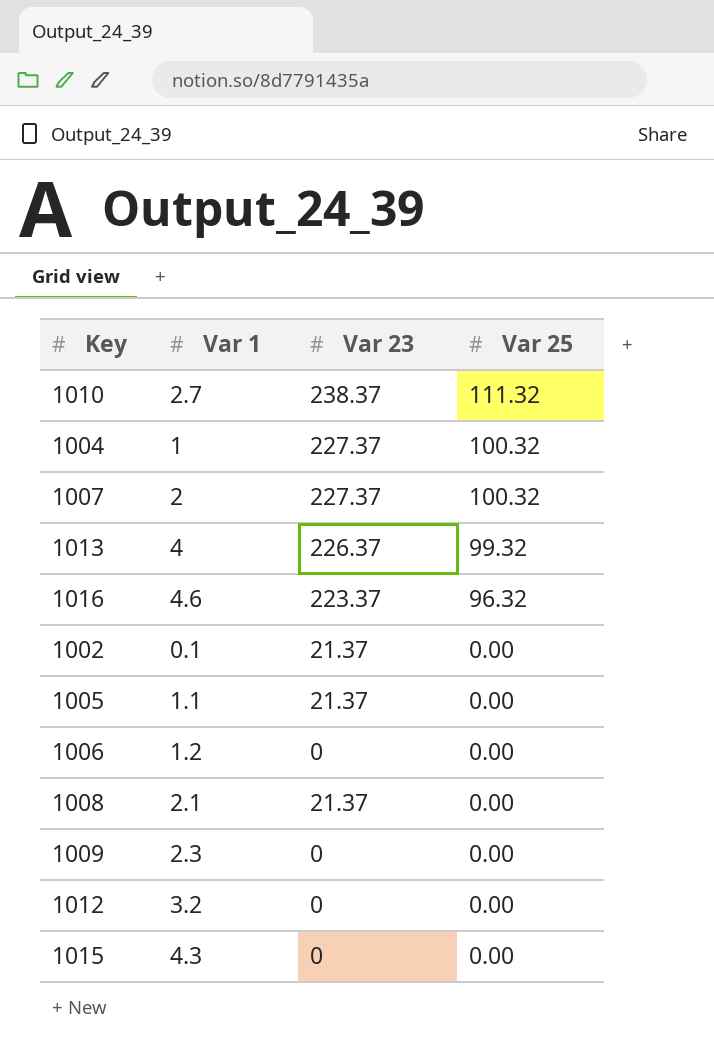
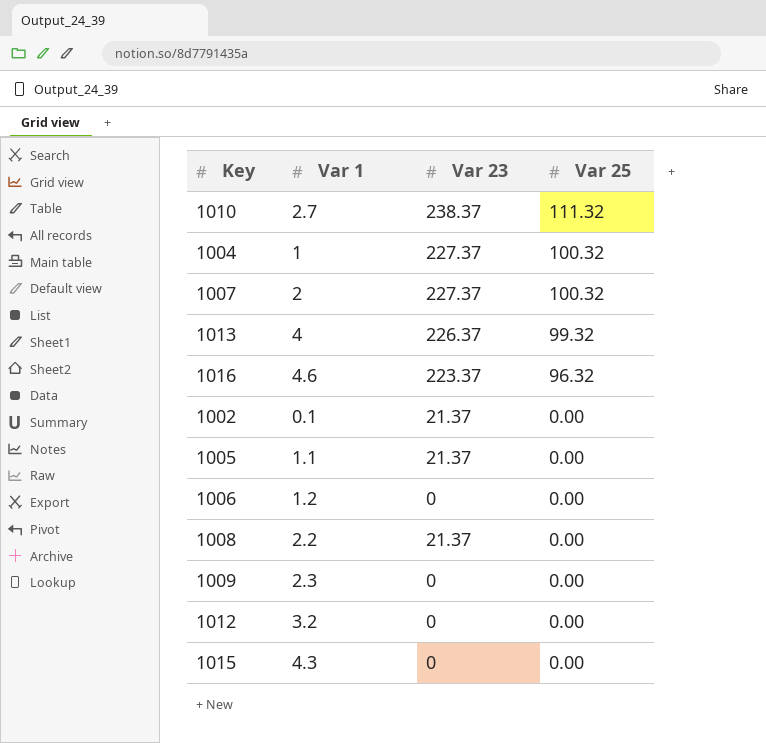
1008 | Var 1: 2.1 -> 2.2

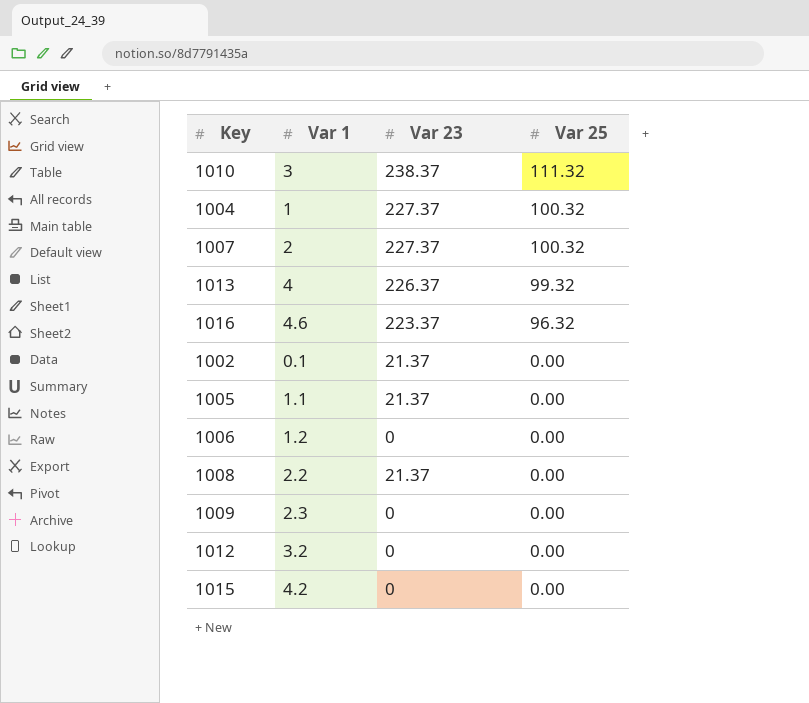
1010 | Var 1: 2.7 -> 3
1015 | Var 1: 4.3 -> 4.2

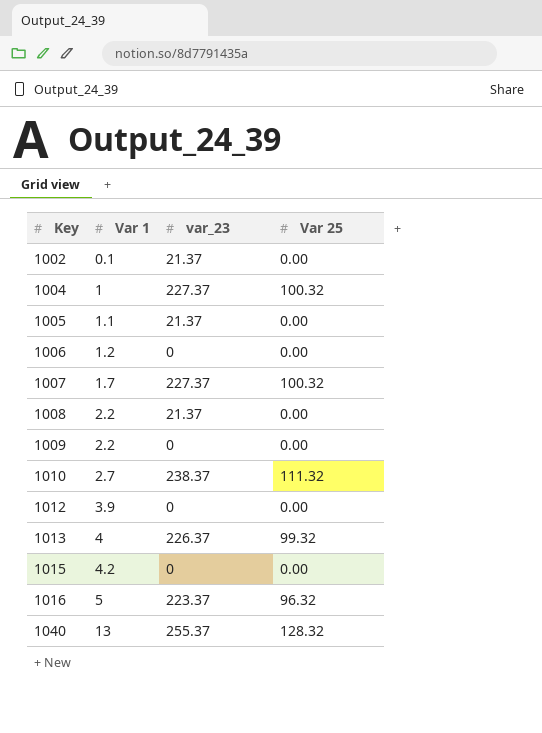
row order: Var 25 descending -> Key ascending
column name: Var 23 -> var_23
1007 | Var 1: 2 -> 1.7
1009 | Var 1: 2.3 -> 2.2
1010 | Var 1: 3 -> 2.7
1012 | Var 1: 3.2 -> 3.9
1016 | Var 1: 4.6 -> 5
row 1040: none -> 13 | 255.37 | 128.32

